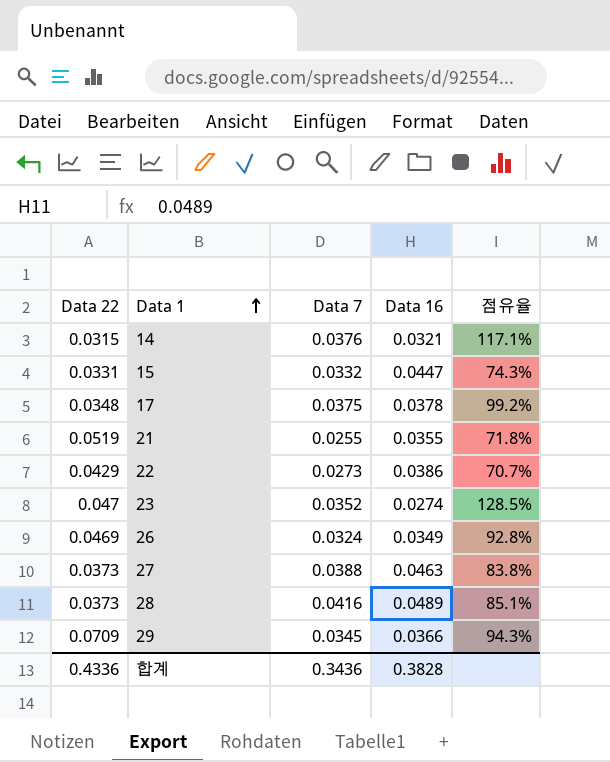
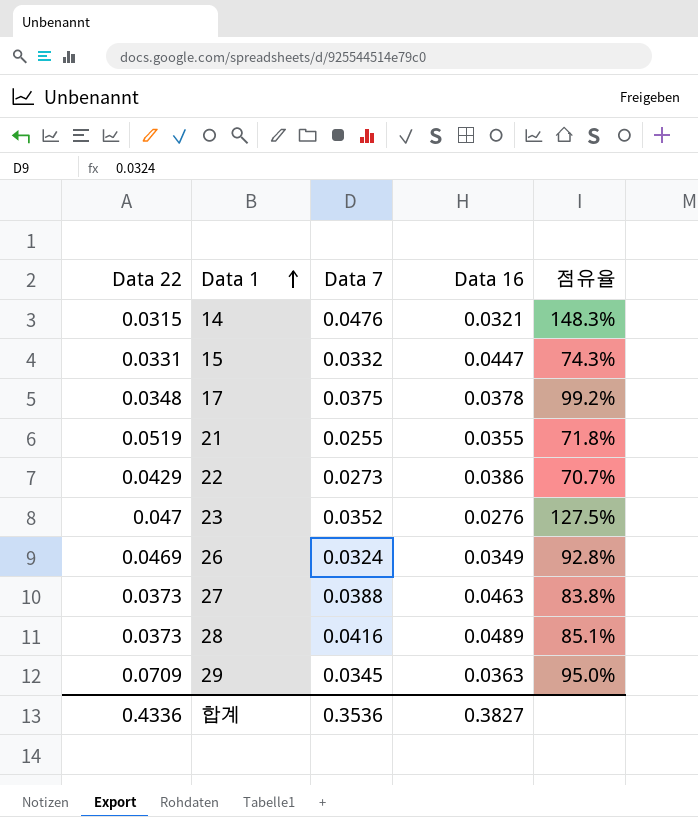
14 | Data 7: 0.0376 -> 0.0476
14 | 점유율: 117.1% -> 148.3%
23 | Data 16: 0.0274 -> 0.0276
23 | 점유율: 128.5% -> 127.5%
29 | Data 16: 0.0366 -> 0.0363
29 | 점유율: 94.3% -> 95.0%
합계 | Data 7: 0.3436 -> 0.3536
합계 | Data 16: 0.3828 -> 0.3827

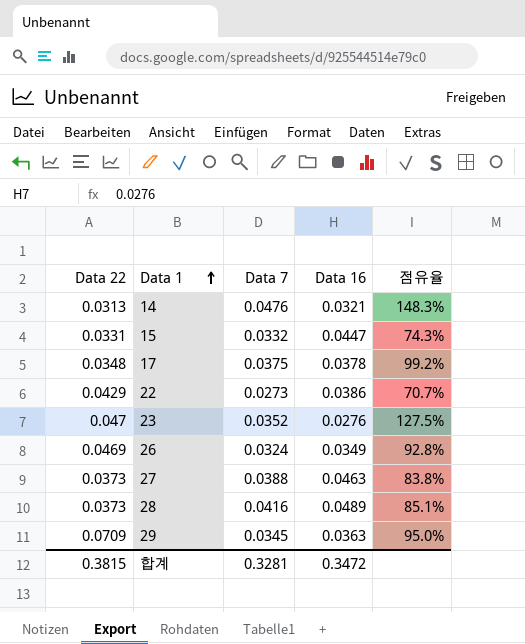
row 21: 0.0519 | 0.0255 | 0.0355 | 71.8% -> none
14 | Data 22: 0.0315 -> 0.0313
합계 | Data 22: 0.4336 -> 0.3815
합계 | Data 7: 0.3536 -> 0.3281
합계 | Data 16: 0.3827 -> 0.3472

